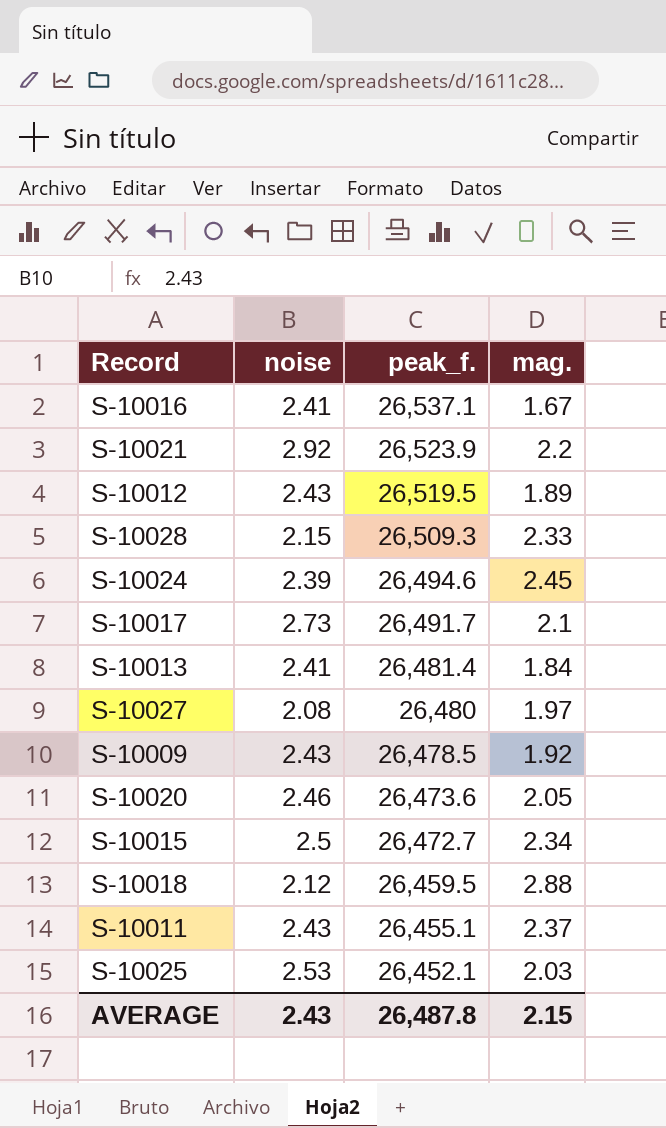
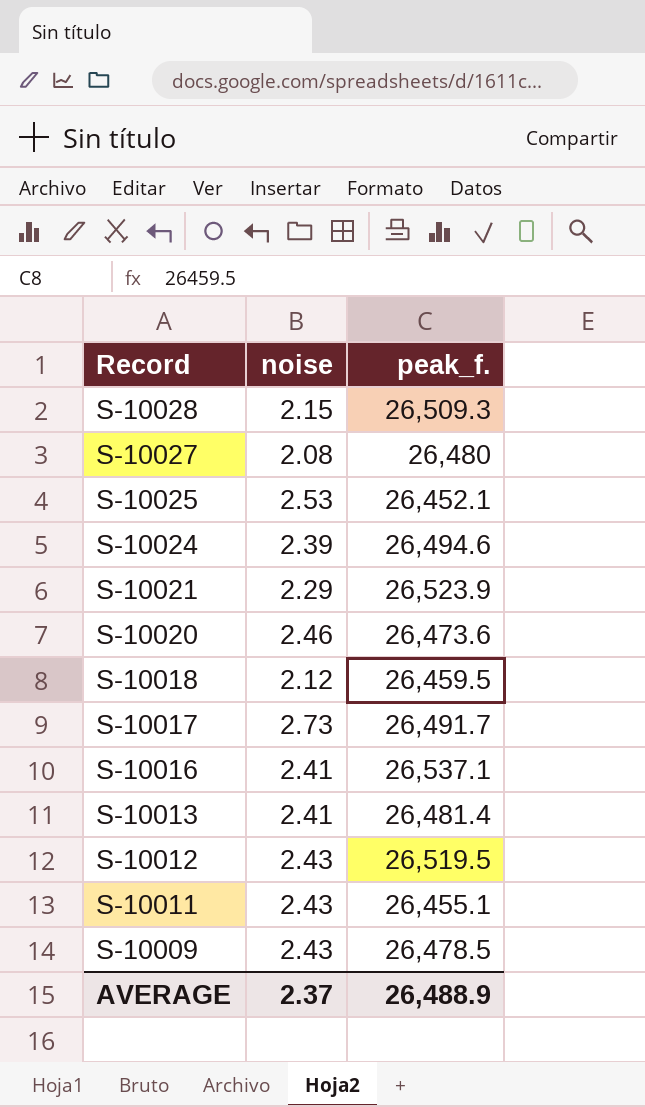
row order: peak_f. descending -> Record descending
column mag. | position: 4 -> none
row S-10015: 2.5 | 26,472.7 | 2.34 -> none
S-10021 | noise: 2.92 -> 2.29
AVERAGE | noise: 2.43 -> 2.37
AVERAGE | peak_f.: 26,487.8 -> 26,488.9

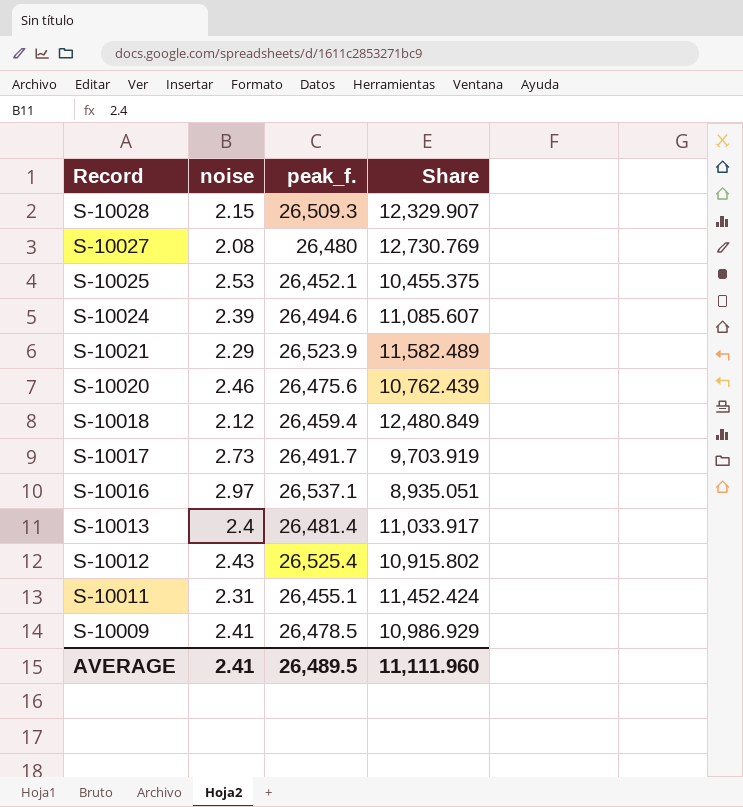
column Share | formula: none -> [peak_f.] / [noise]
S-10020 | peak_f.: 26,473.6 -> 26,475.6
S-10018 | peak_f.: 26,459.5 -> 26,459.4
S-10016 | noise: 2.41 -> 2.97
S-10013 | noise: 2.41 -> 2.4
S-10012 | peak_f.: 26,519.5 -> 26,525.4
S-10011 | noise: 2.43 -> 2.31
S-10009 | noise: 2.43 -> 2.41
AVERAGE | noise: 2.37 -> 2.41
AVERAGE | peak_f.: 26,488.9 -> 26,489.5

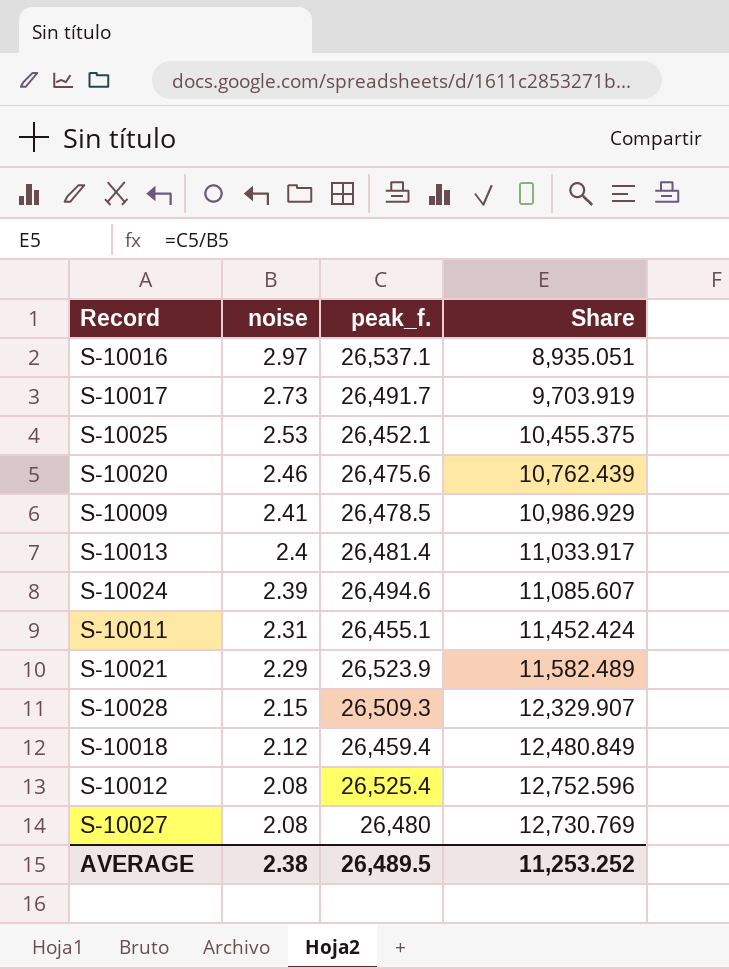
row order: Record descending -> noise descending
S-10012 | noise: 2.43 -> 2.08
S-10012 | Share: 10,915.802 -> 12,752.596
AVERAGE | noise: 2.41 -> 2.38
AVERAGE | Share: 11,111.960 -> 11,253.252

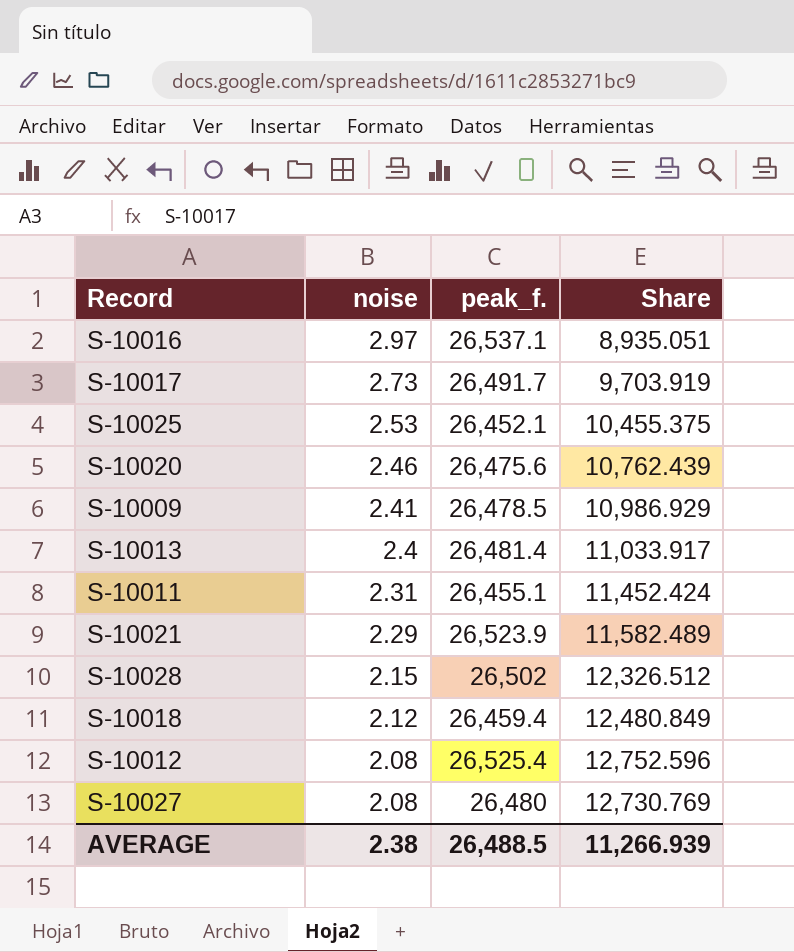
row S-10024: 2.39 | 26,494.6 | 11,085.607 -> none
S-10028 | peak_f.: 26,509.3 -> 26,502
S-10028 | Share: 12,329.907 -> 12,326.512
AVERAGE | peak_f.: 26,489.5 -> 26,488.5
AVERAGE | Share: 11,253.252 -> 11,266.939

